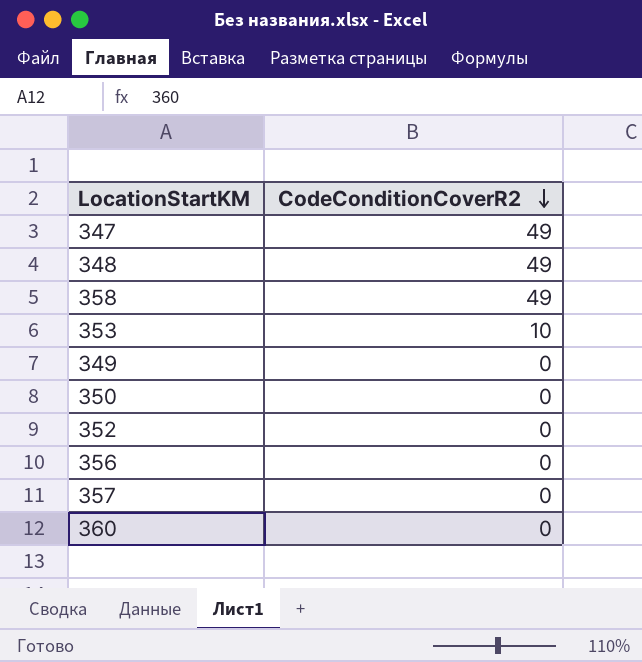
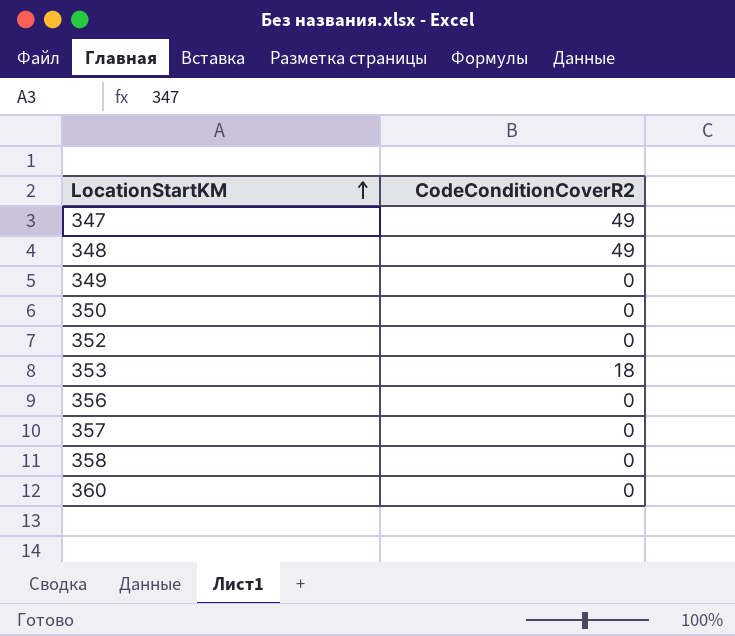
row order: CodeConditionCoverR2 descending -> LocationStartKM ascending
353 | CodeConditionCoverR2: 10 -> 18
358 | CodeConditionCoverR2: 49 -> 0

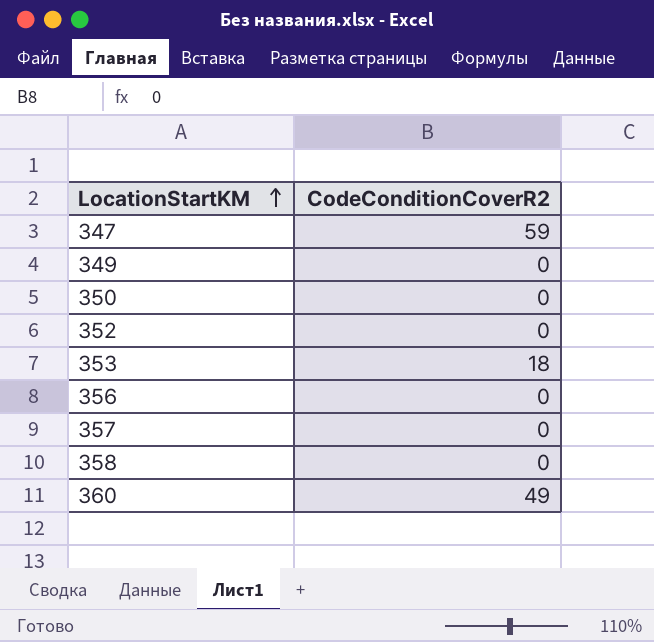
row 348: 49 -> none
347 | CodeConditionCoverR2: 49 -> 59
360 | CodeConditionCoverR2: 0 -> 49

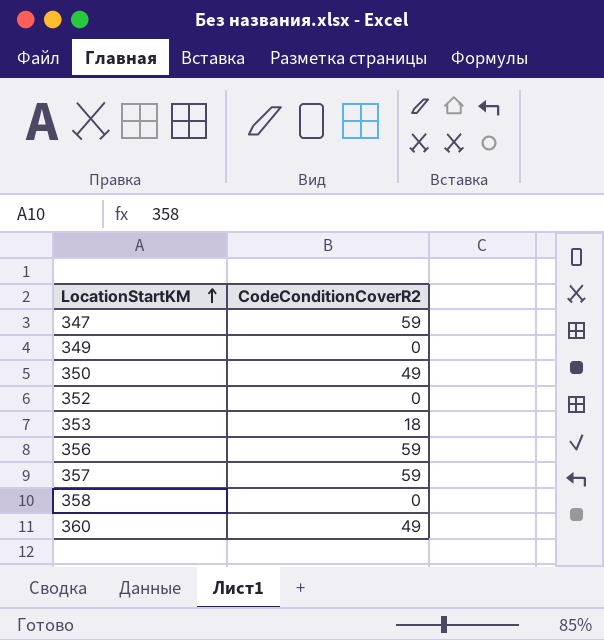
350 | CodeConditionCoverR2: 0 -> 49
356 | CodeConditionCoverR2: 0 -> 59
357 | CodeConditionCoverR2: 0 -> 59

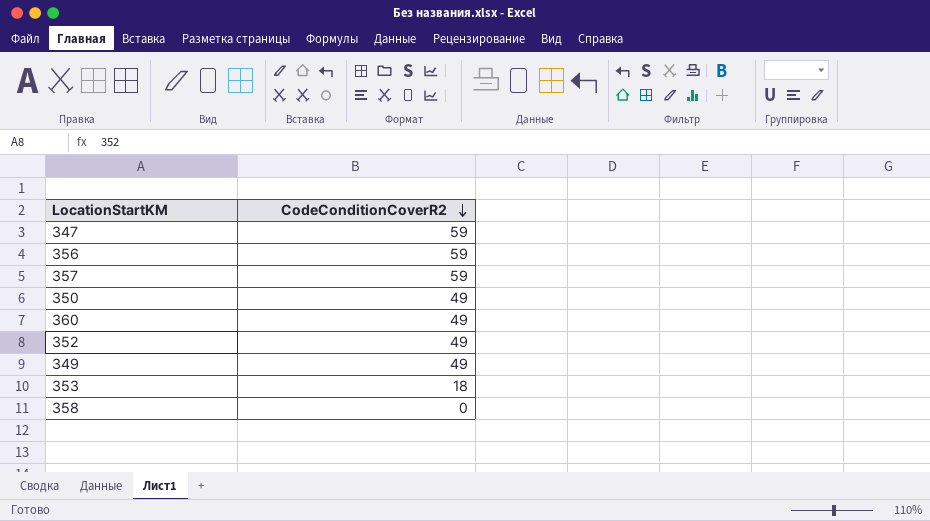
row order: LocationStartKM ascending -> CodeConditionCoverR2 descending
352 | CodeConditionCoverR2: 0 -> 49
349 | CodeConditionCoverR2: 0 -> 49

